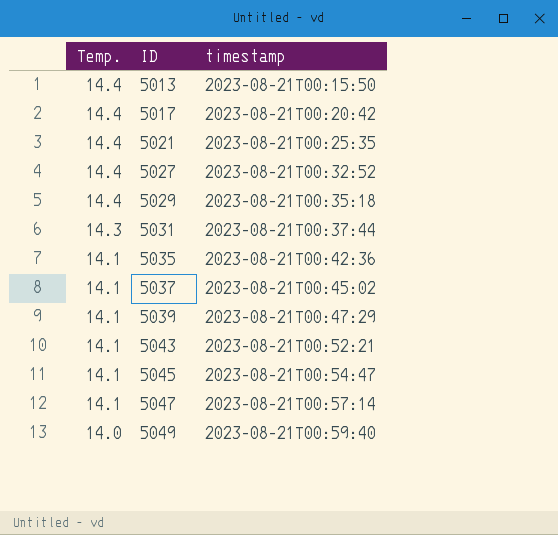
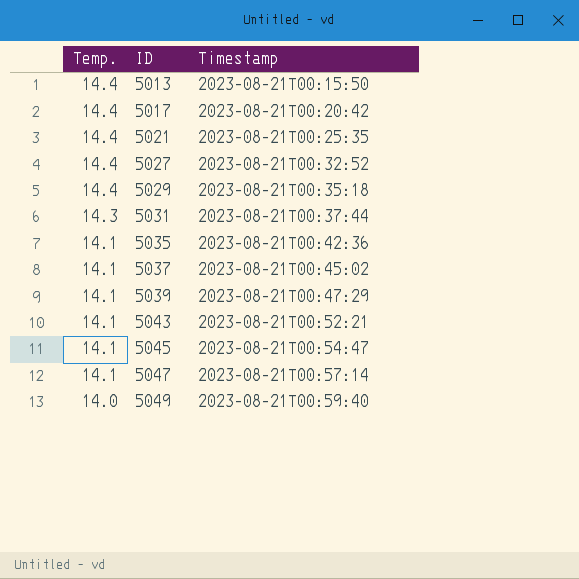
column name: timestamp -> Timestamp

